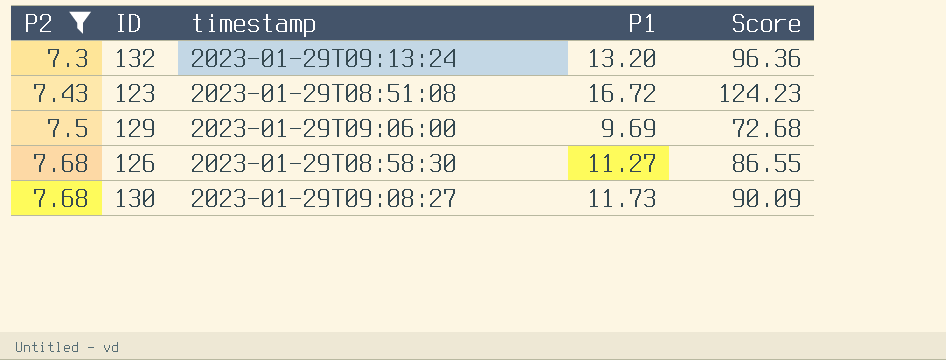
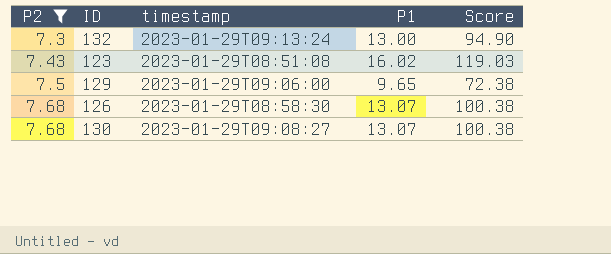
132 | P1: 13.20 -> 13.00
132 | Score: 96.36 -> 94.90
123 | P1: 16.72 -> 16.02
123 | Score: 124.23 -> 119.03
129 | P1: 9.69 -> 9.65
129 | Score: 72.68 -> 72.38
126 | P1: 11.27 -> 13.07
126 | Score: 86.55 -> 100.38
130 | P1: 11.73 -> 13.07
130 | Score: 90.09 -> 100.38

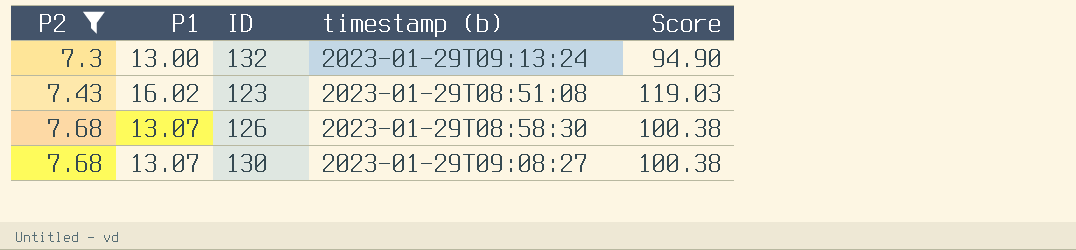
column P1 | position: 4 -> 2
column name: timestamp -> timestamp (b)
row 129: 7.5 | 2023-01-29T09:06:00 | 9.65 | 72.38 -> none

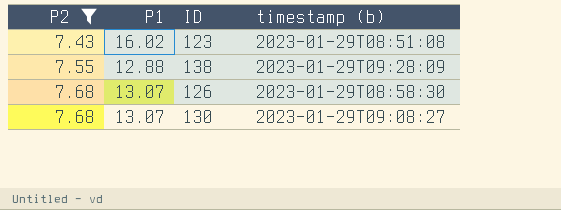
column Score | formula: [P2] * [P1] -> none
row 132: 7.3 | 13.00 | 2023-01-29T09:13:24 | 94.90 -> none
row 138: none -> 7.55 | 12.88 | 2023-01-29T09:28:09

